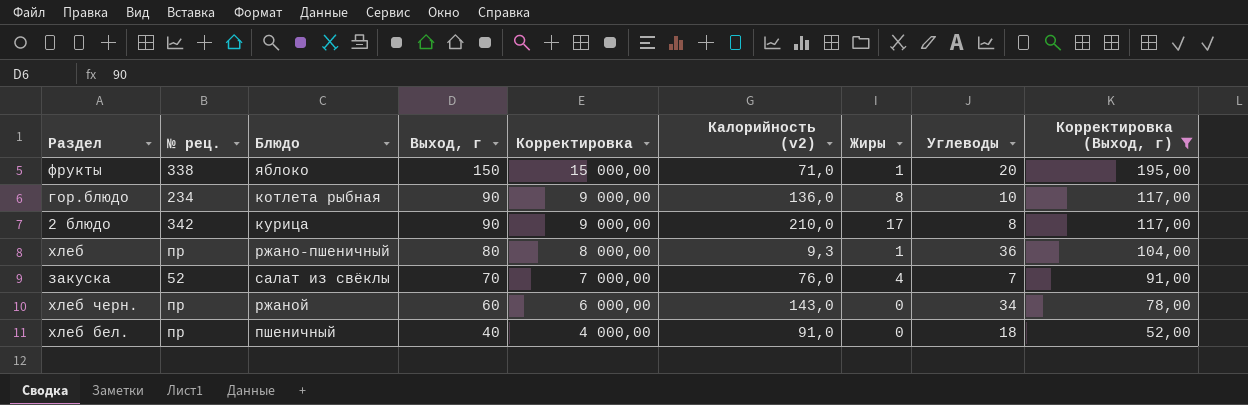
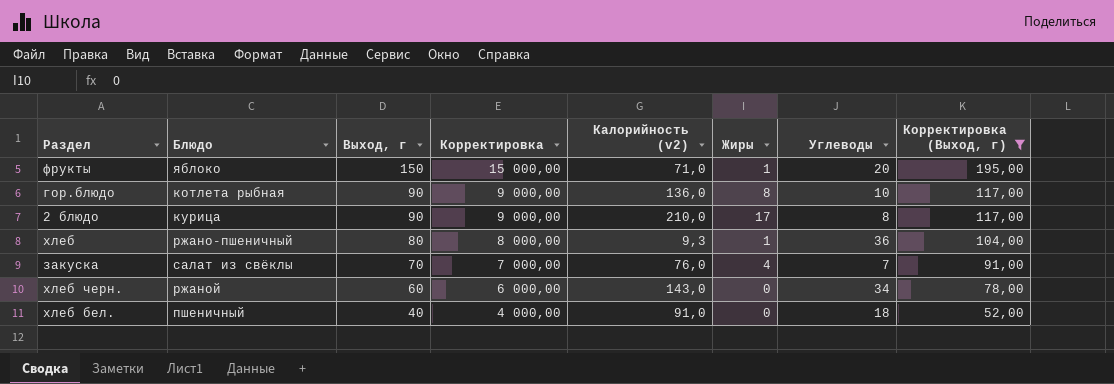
column № рец. | position: 2 -> none

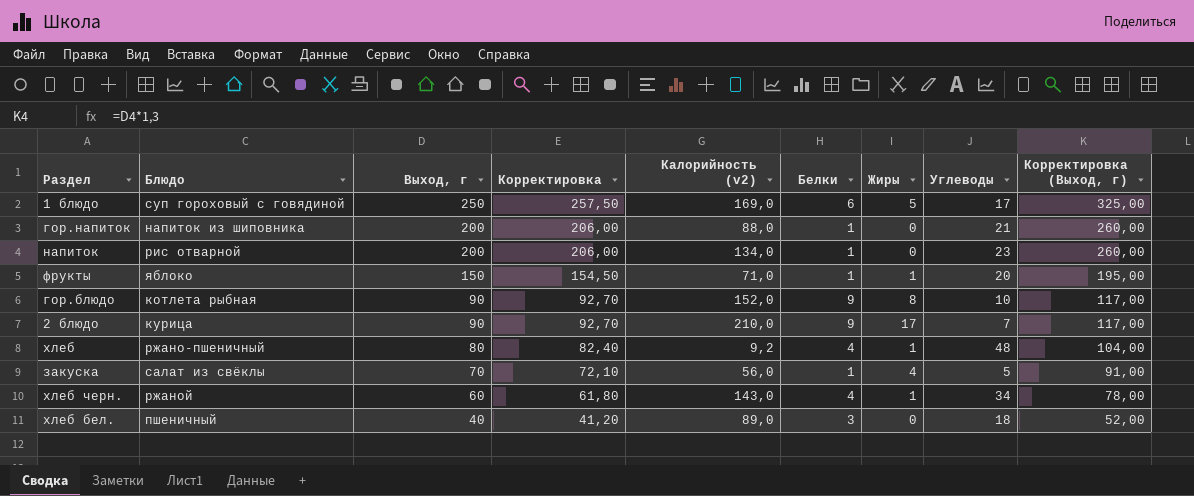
filter: Корректировка (Выход, г) <= 195,00 -> none
column Корректировка | formula: [Выход, г] * 100 -> [Выход, г] * 1,03
column Белки | position: none -> 6
гор.блюдо | Калорийность (v2): 136,0 -> 152,0
2 блюдо | Углеводы: 8 -> 7
хлеб | Калорийность (v2): 9,3 -> 9,2
хлеб | Углеводы: 36 -> 48
закуска | Калорийность (v2): 76,0 -> 56,0
закуска | Углеводы: 7 -> 5
хлеб черн. | Жиры: 0 -> 1
хлеб бел. | Калорийность (v2): 91,0 -> 89,0

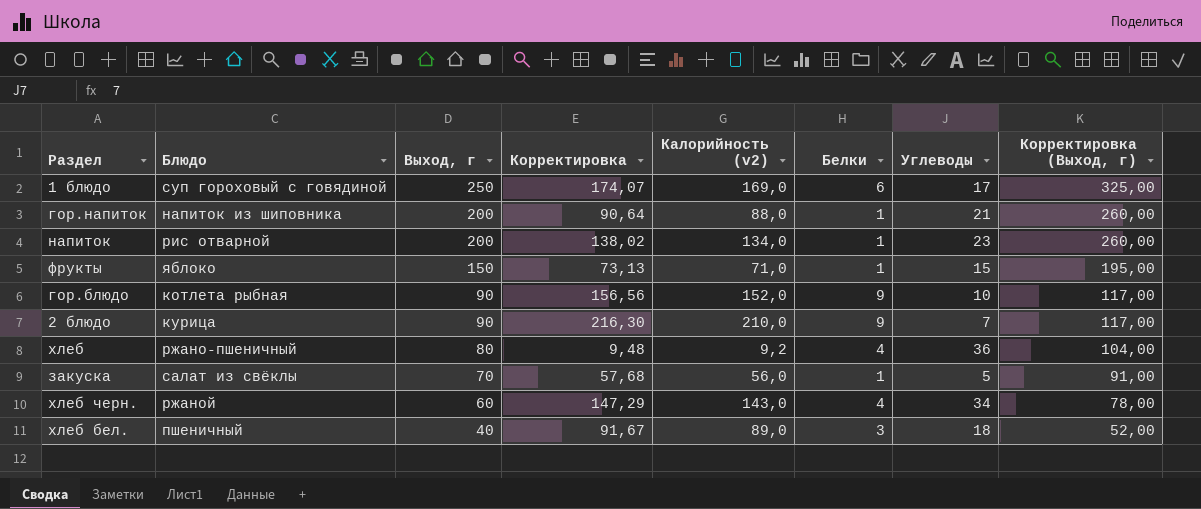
column Жиры | position: 7 -> none
column Корректировка | formula: [Выход, г] * 1,03 -> [Калорийность (v2)] * 1,03
фрукты | Углеводы: 20 -> 15
хлеб | Углеводы: 48 -> 36

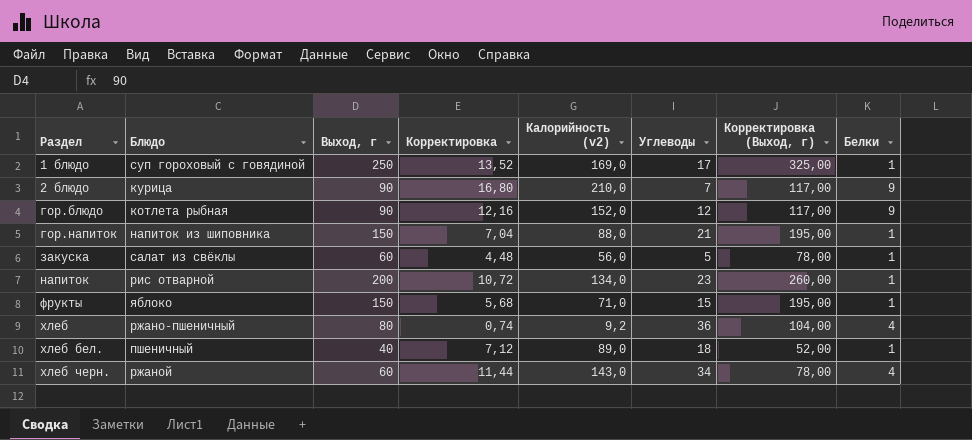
row order: Выход, г descending -> Раздел ascending
column Корректировка | formula: [Калорийность (v2)] * 1,03 -> [Калорийность (v2)] * 0,08
column Белки | position: 6 -> 8
1 блюдо | Белки: 6 -> 1
гор.блюдо | Углеводы: 10 -> 12
гор.напиток | Выход, г: 200 -> 150
гор.напиток | Корректировка (Выход, г): 260,00 -> 195,00
закуска | Выход, г: 70 -> 60
закуска | Корректировка (Выход, г): 91,00 -> 78,00
хлеб бел. | Белки: 3 -> 1

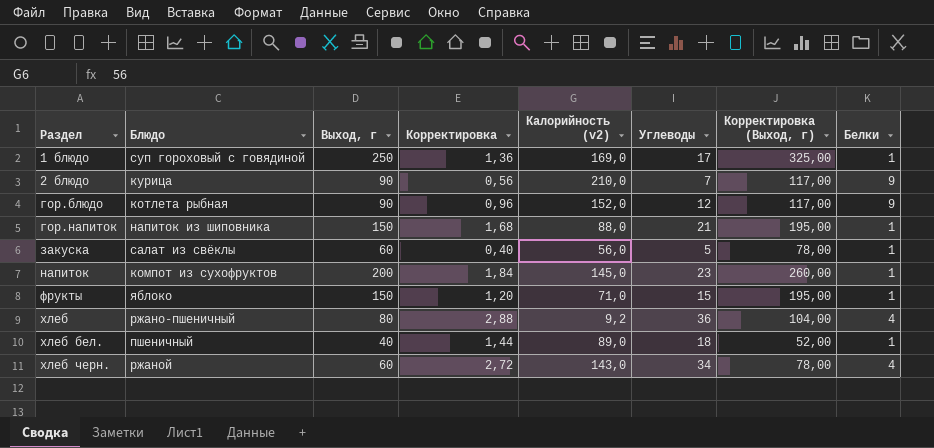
column Корректировка | formula: [Калорийность (v2)] * 0,08 -> [Углеводы] * 0,08
напиток | Блюдо: рис отварной -> компот из сухофруктов
напиток | Калорийность (v2): 134,0 -> 145,0

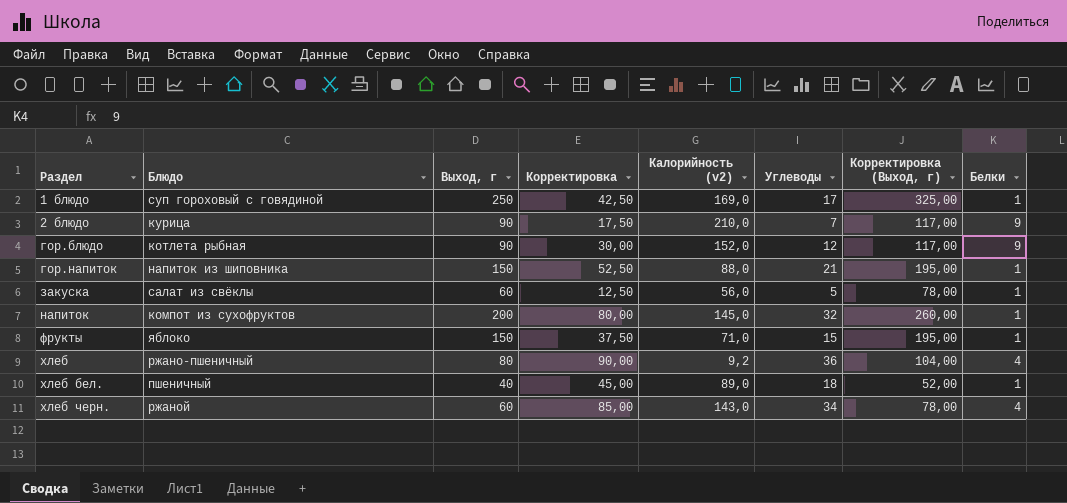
column Корректировка | formula: [Углеводы] * 0,08 -> [Углеводы] * 2,5
напиток | Углеводы: 23 -> 32

